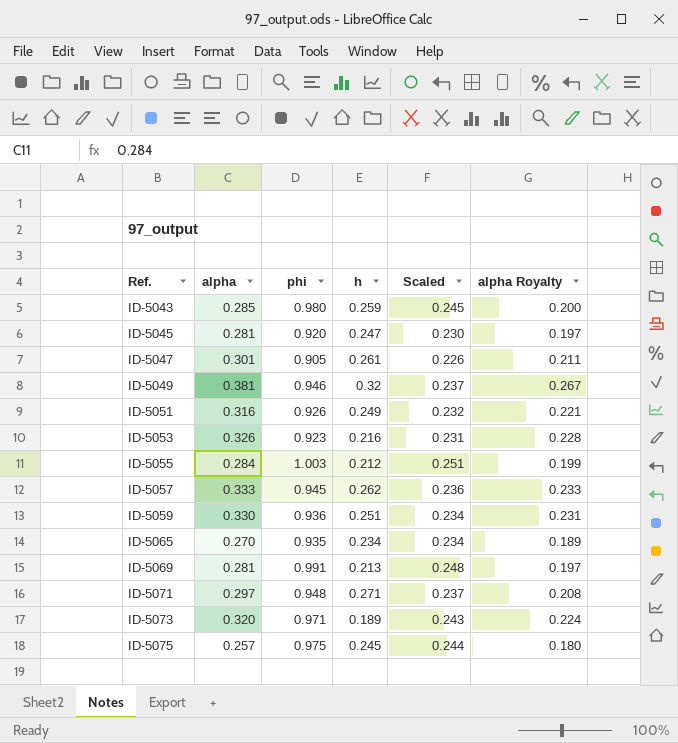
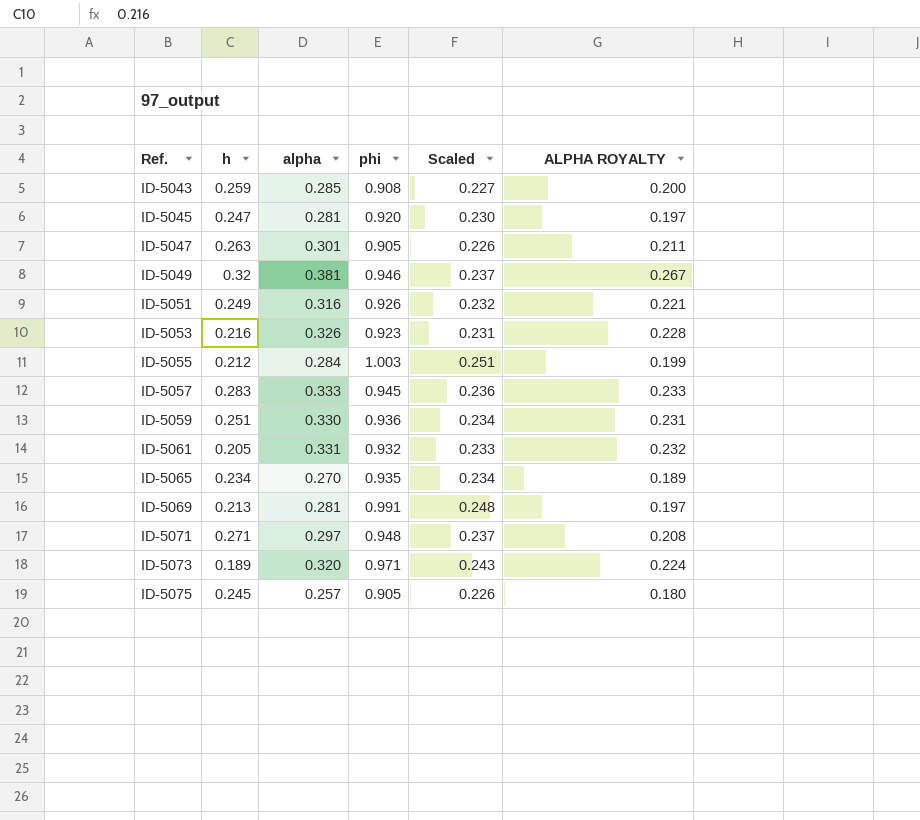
column h | position: 4 -> 2
column name: alpha Royalty -> ALPHA ROYALTY
ID-5043 | phi: 0.980 -> 0.908
ID-5043 | Scaled: 0.245 -> 0.227
ID-5047 | h: 0.261 -> 0.263
ID-5057 | h: 0.262 -> 0.283
row ID-5061: none -> 0.205 | 0.331 | 0.932 | 0.233 | 0.232
ID-5075 | phi: 0.975 -> 0.905
ID-5075 | Scaled: 0.244 -> 0.226

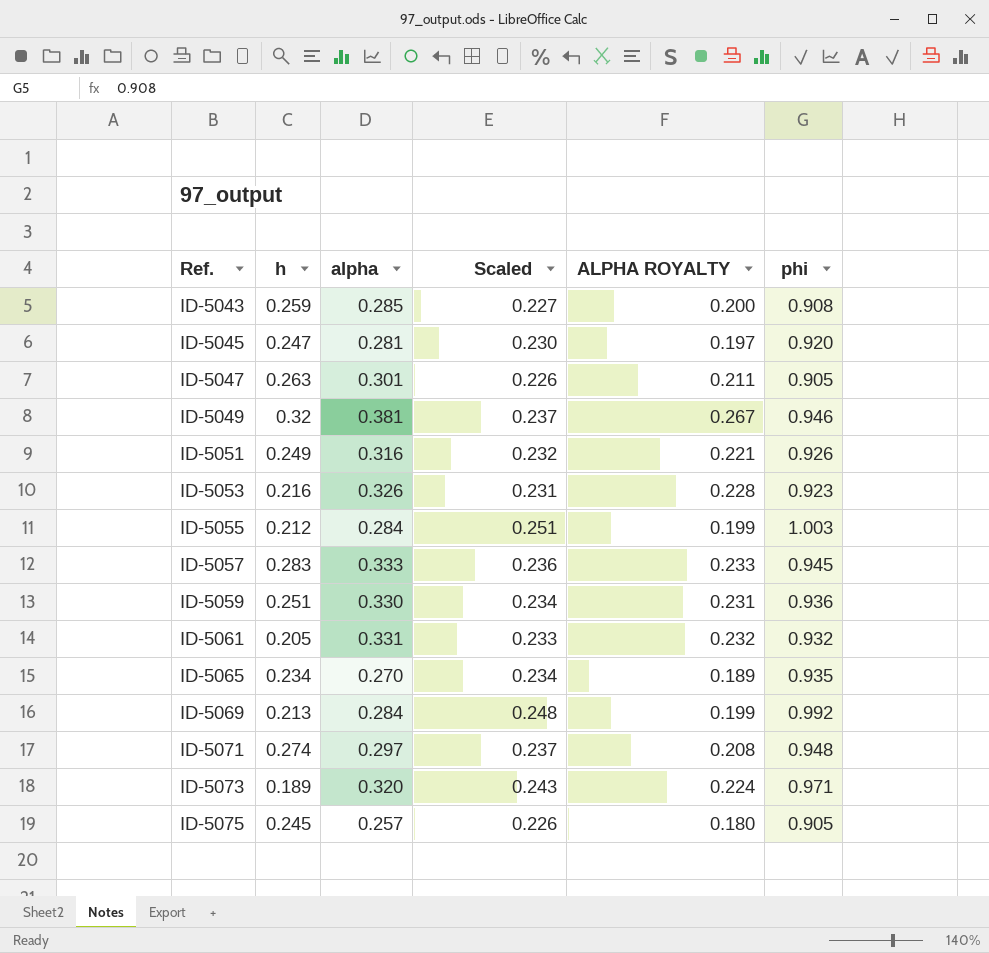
column phi | position: 4 -> 6
ID-5069 | alpha: 0.281 -> 0.284
ID-5069 | ALPHA ROYALTY: 0.197 -> 0.199
ID-5069 | phi: 0.991 -> 0.992
ID-5071 | h: 0.271 -> 0.274

